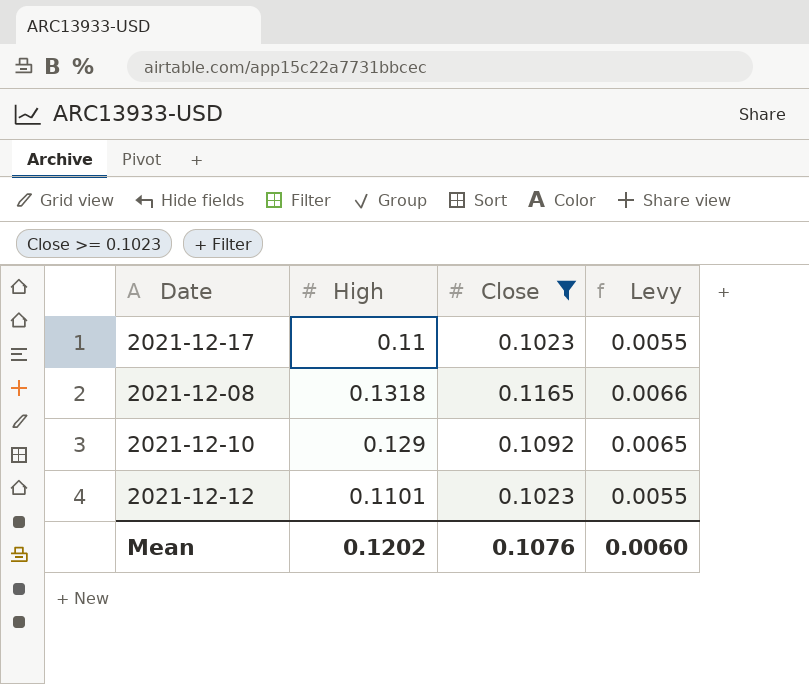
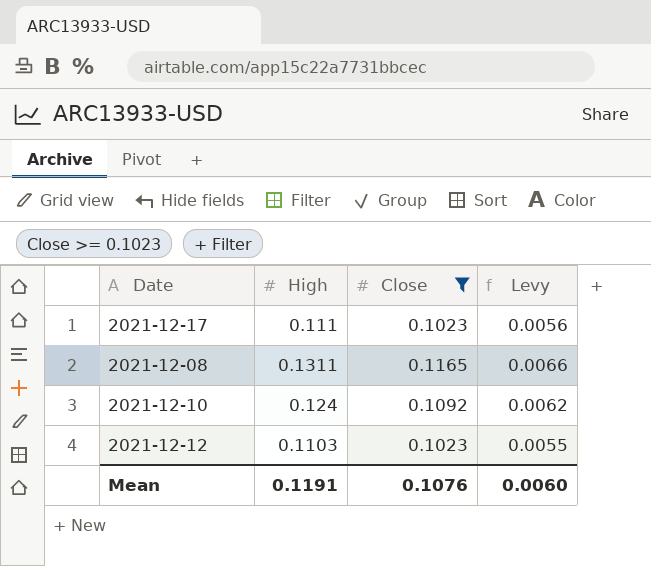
2021-12-17 | High: 0.11 -> 0.111
2021-12-17 | Levy: 0.0055 -> 0.0056
2021-12-08 | High: 0.1318 -> 0.1311
2021-12-10 | High: 0.129 -> 0.124
2021-12-10 | Levy: 0.0065 -> 0.0062
2021-12-12 | High: 0.1101 -> 0.1103
Mean | High: 0.1202 -> 0.1191

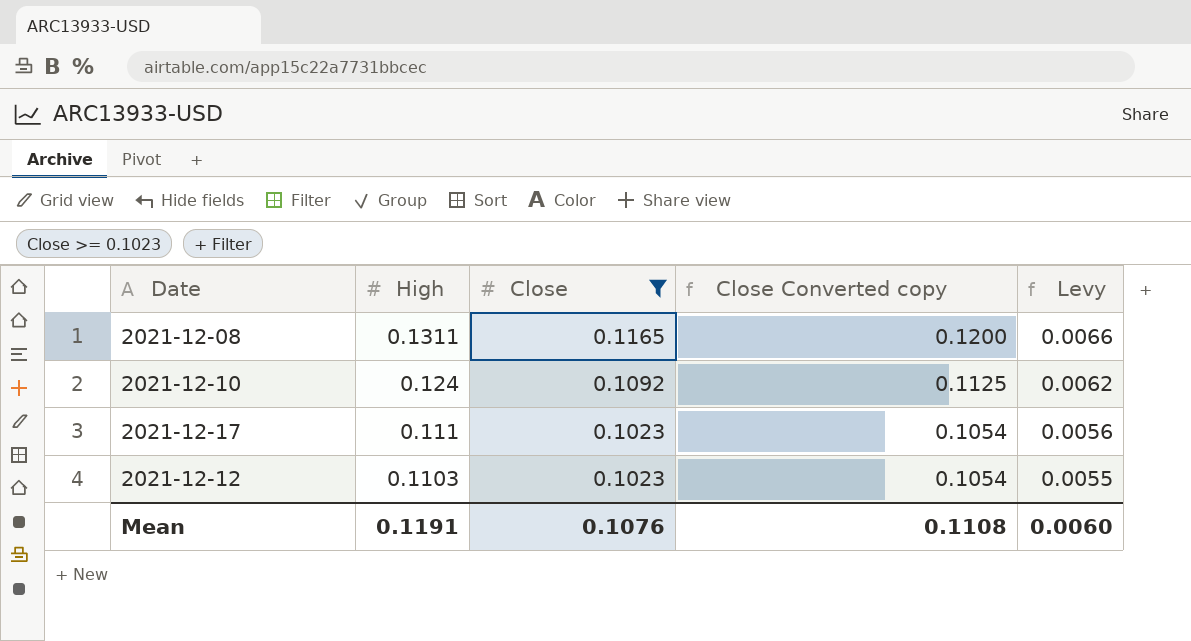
row order: none -> High descending
column Close Converted copy | formula: none -> [Close] * 1.03

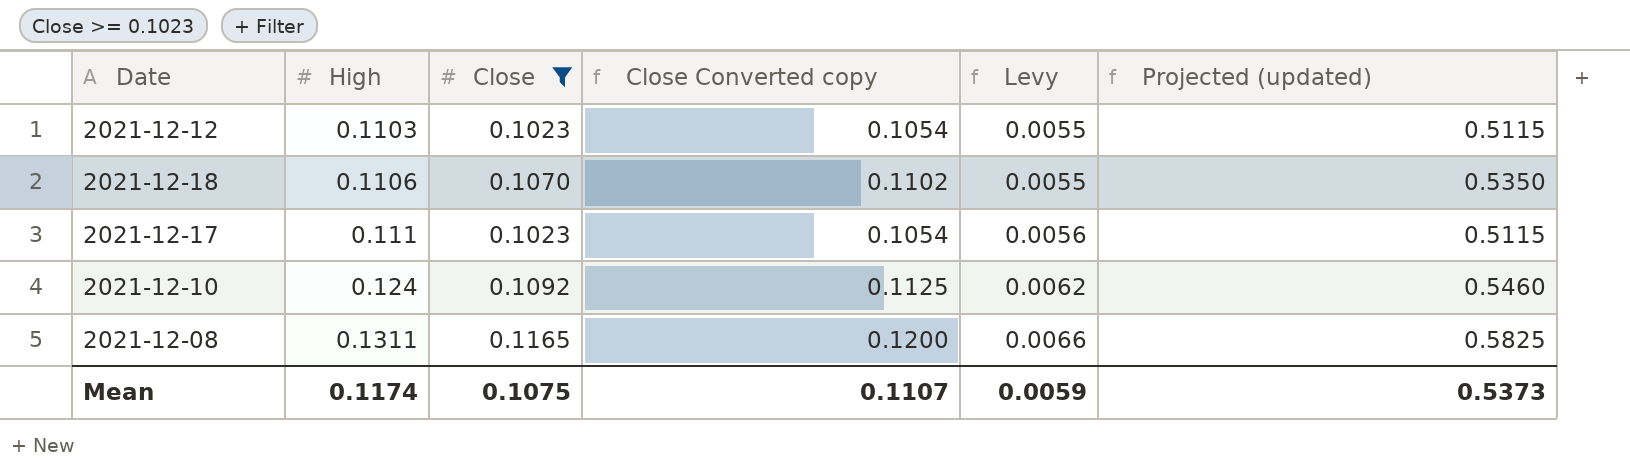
row order: High descending -> High ascending
column Projected (updated) | formula: none -> [Close] * 5
row 2021-12-18: none -> 0.1106 | 0.1070 | 0.1102 | 0.0055 | 0.5350
Mean | High: 0.1191 -> 0.1174
Mean | Close: 0.1076 -> 0.1075
Mean | Close Converted copy: 0.1108 -> 0.1107
Mean | Levy: 0.0060 -> 0.0059

